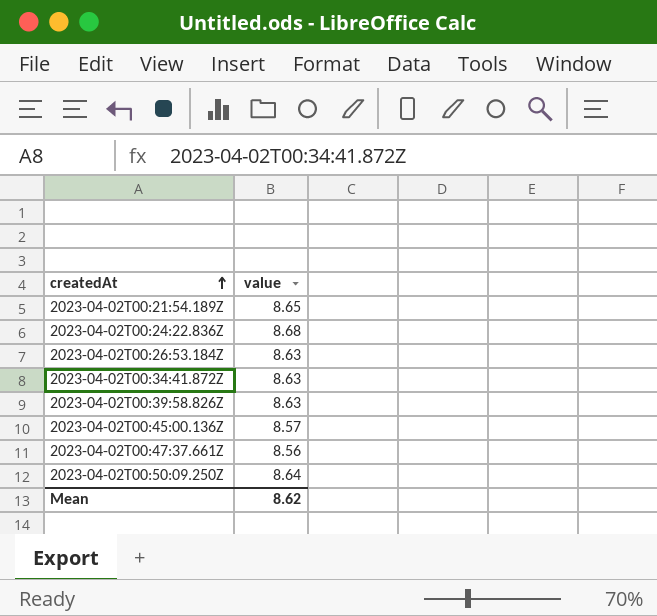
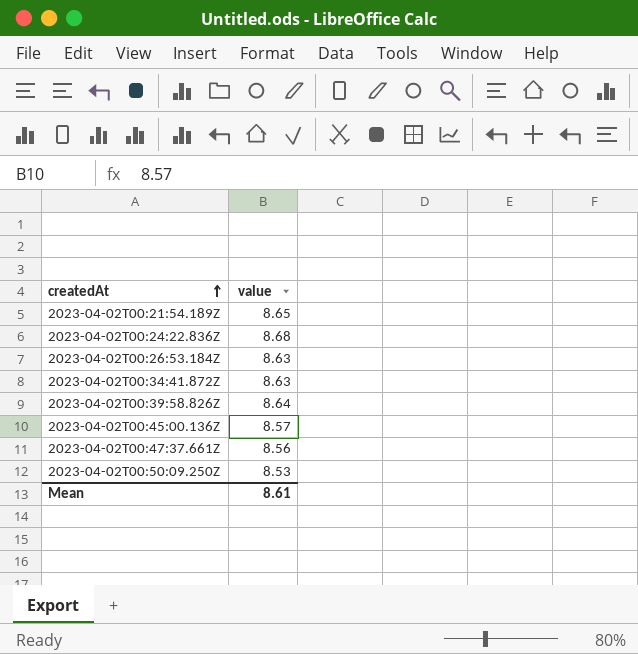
2023-04-02T00:39:58.826Z | value: 8.63 -> 8.64
2023-04-02T00:50:09.250Z | value: 8.64 -> 8.53
Mean | value: 8.62 -> 8.61

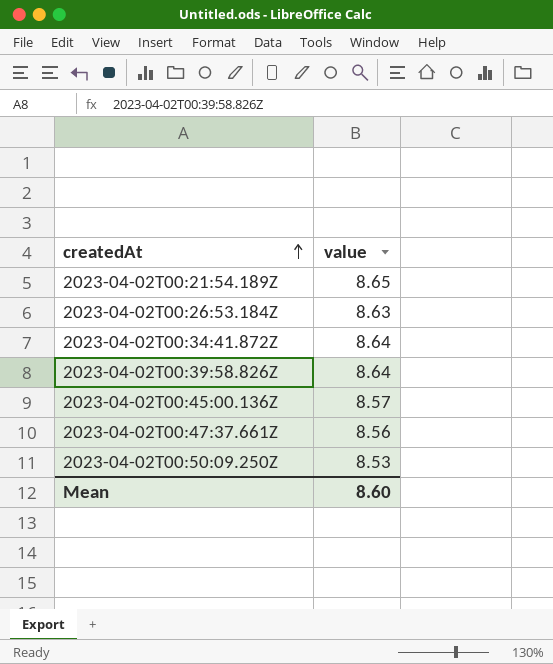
row 2023-04-02T00:24:22.836Z: 8.68 -> none
2023-04-02T00:34:41.872Z | value: 8.63 -> 8.64
Mean | value: 8.61 -> 8.60

